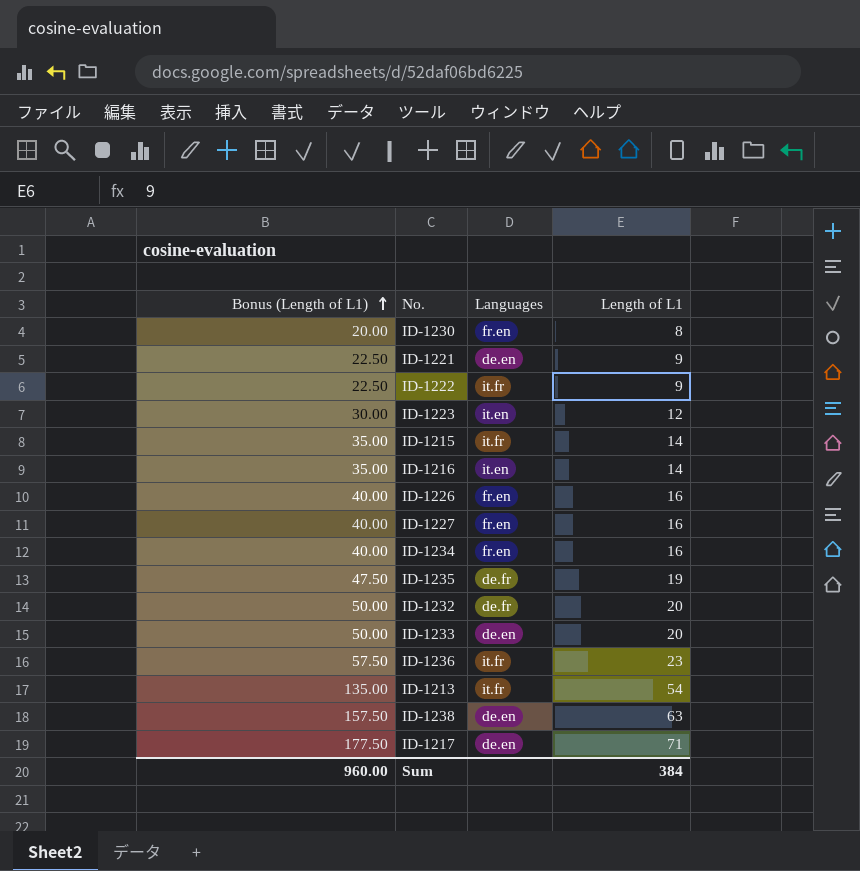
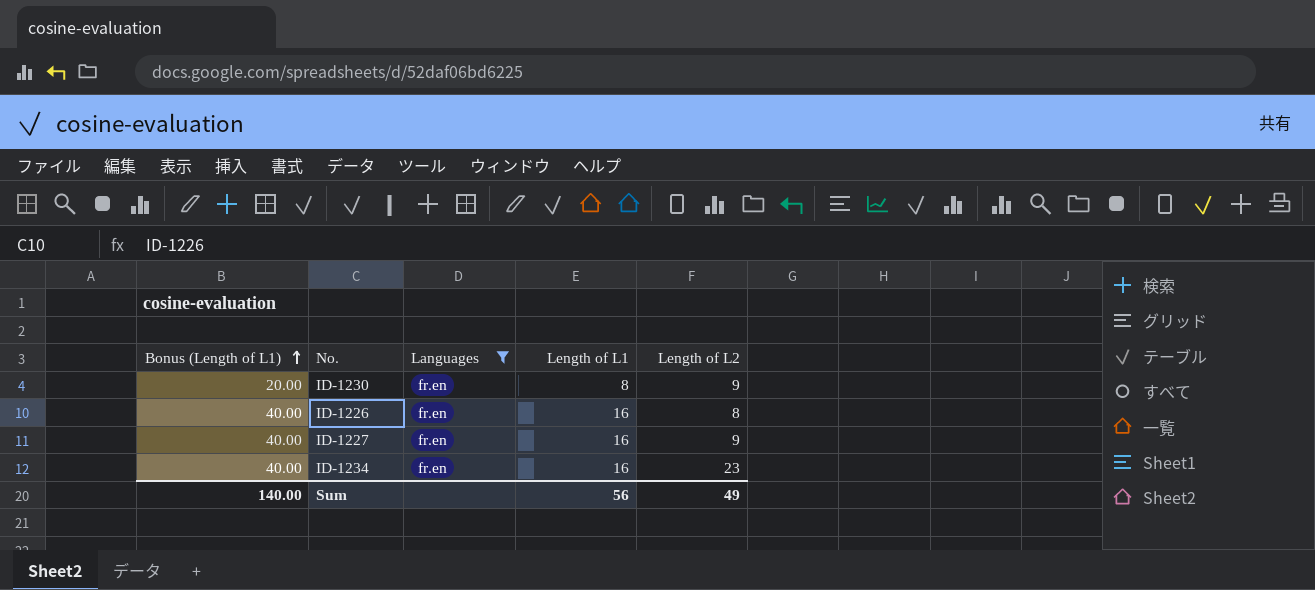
filter: none -> Languages = fr.en
column Length of L2 | position: none -> 5
Sum | Bonus (Length of L1): 960.00 -> 140.00
Sum | Length of L1: 384 -> 56

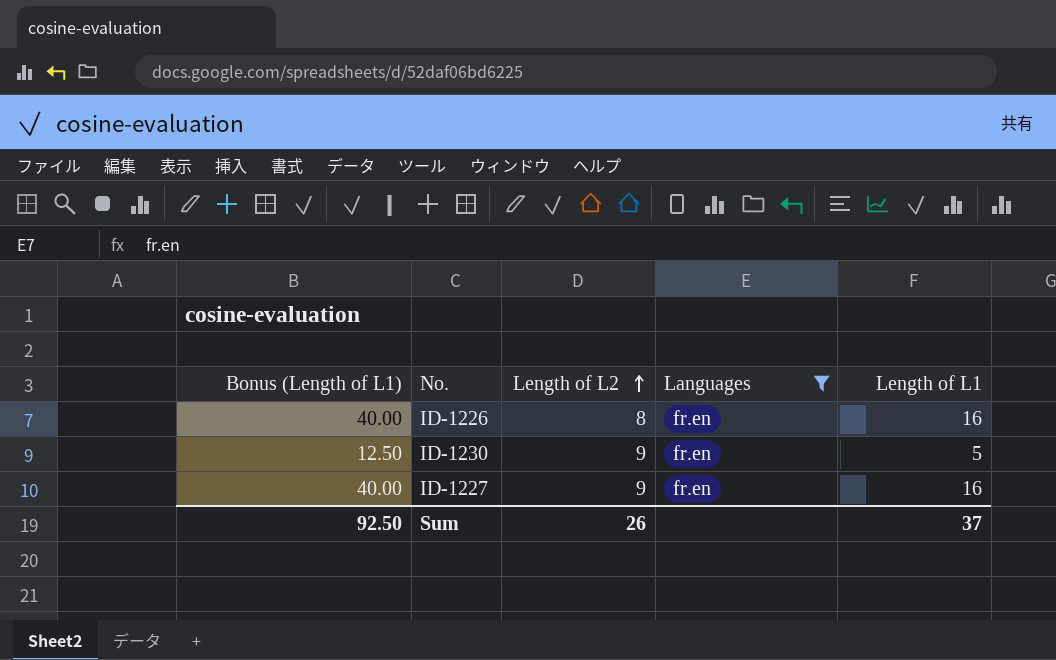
row order: Bonus (Length of L1) ascending -> Length of L2 ascending
column Length of L2 | position: 5 -> 3
row ID-1234: 40.00 | fr.en | 16 | 23 -> none
ID-1230 | Bonus (Length of L1): 20.00 -> 12.50
ID-1230 | Length of L1: 8 -> 5
Sum | Bonus (Length of L1): 140.00 -> 92.50
Sum | Length of L2: 49 -> 26
Sum | Length of L1: 56 -> 37

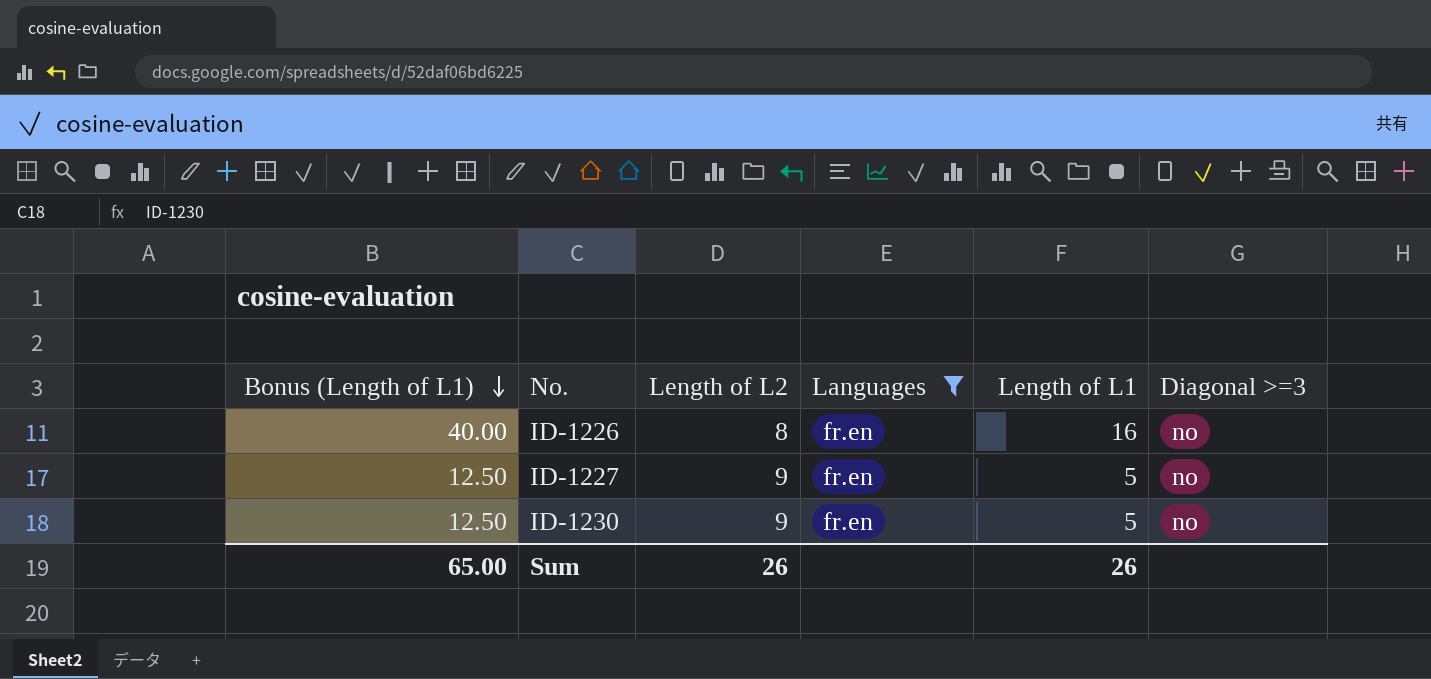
row order: Length of L2 ascending -> Bonus (Length of L1) descending
column Diagonal >=3 | position: none -> 6
ID-1227 | Bonus (Length of L1): 40.00 -> 12.50
ID-1227 | Length of L1: 16 -> 5
Sum | Bonus (Length of L1): 92.50 -> 65.00
Sum | Length of L1: 37 -> 26

